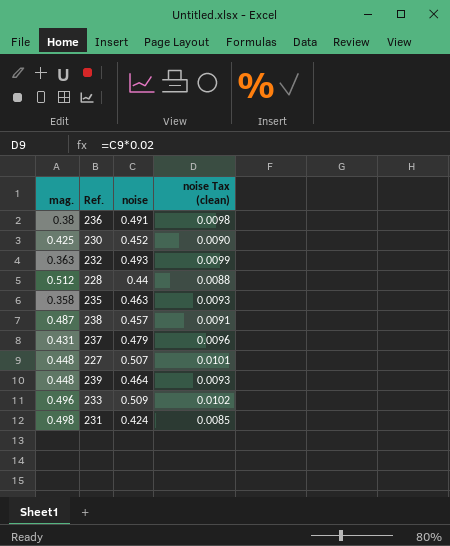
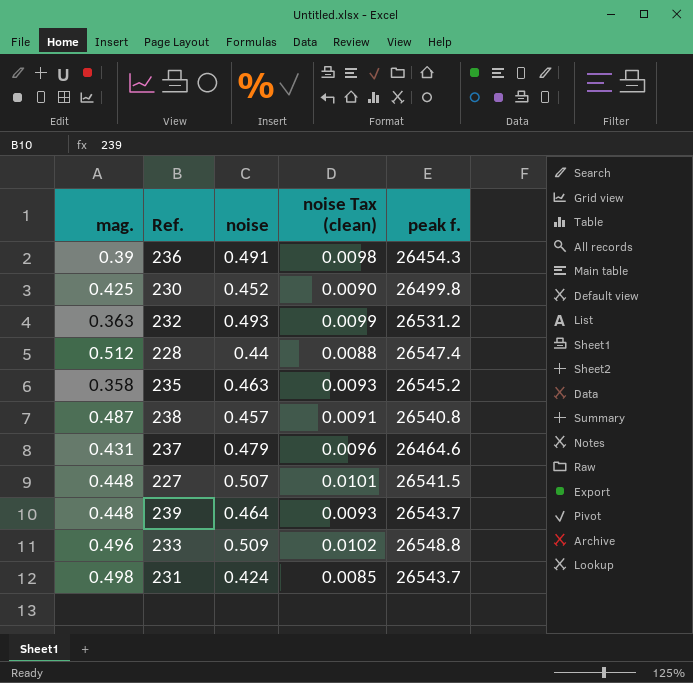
column peak f. | position: none -> 5
236 | mag.: 0.38 -> 0.39

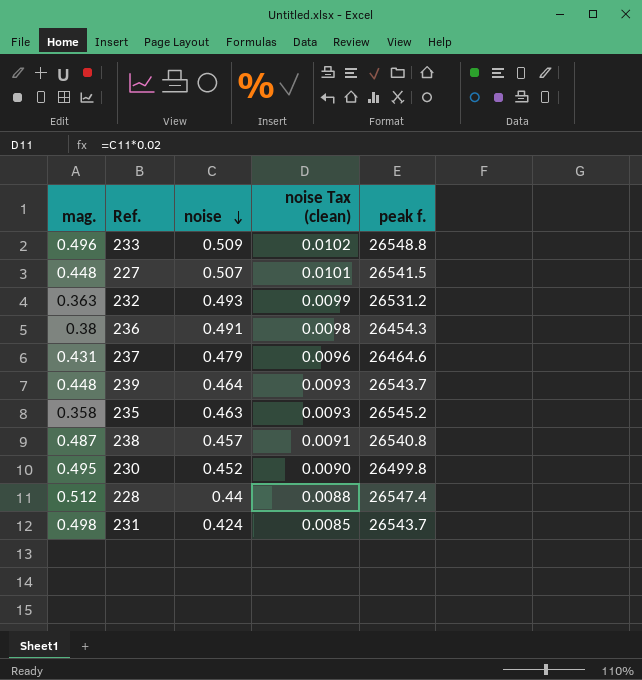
row order: none -> noise descending
236 | mag.: 0.39 -> 0.38
230 | mag.: 0.425 -> 0.495

